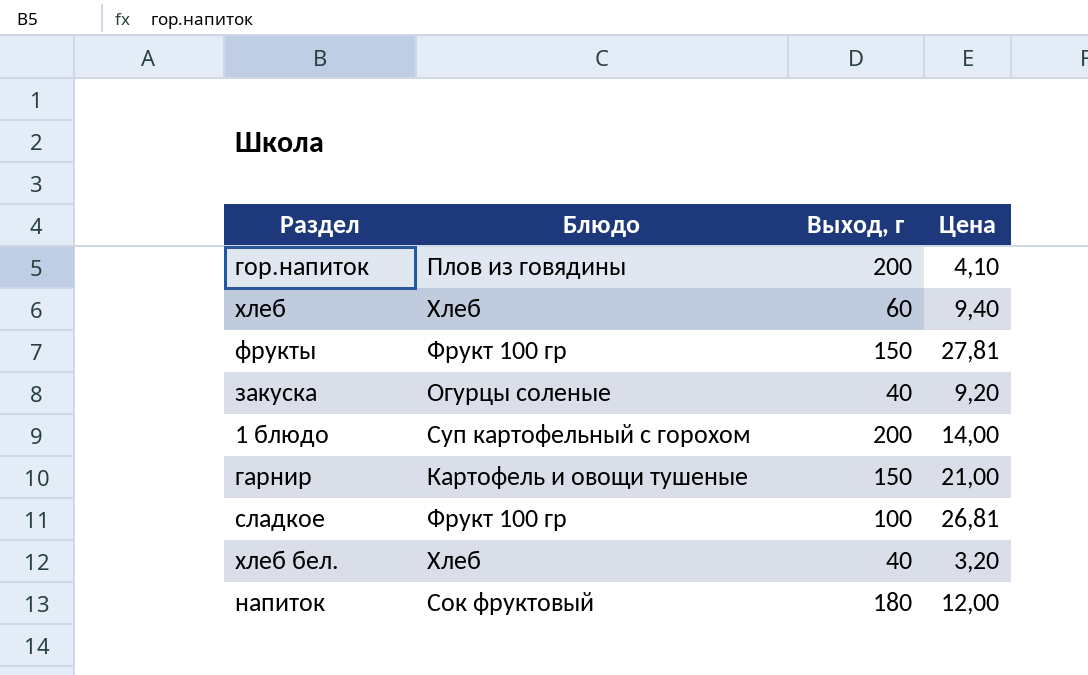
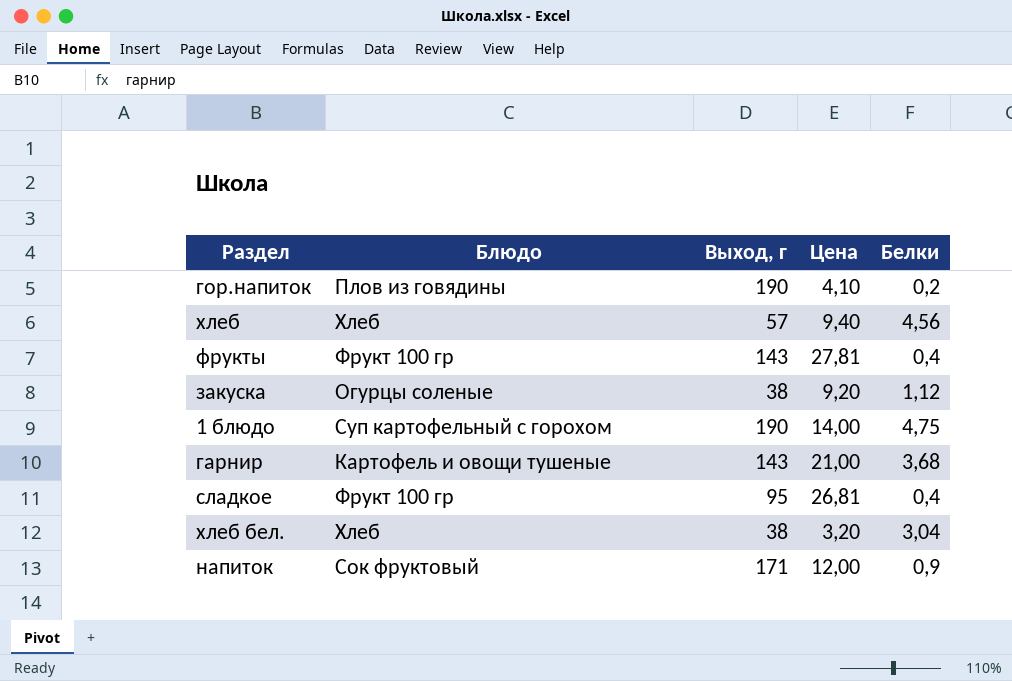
column Белки | position: none -> 5
гор.напиток | Выход, г: 200 -> 190
хлеб | Выход, г: 60 -> 57
фрукты | Выход, г: 150 -> 143
закуска | Выход, г: 40 -> 38
1 блюдо | Выход, г: 200 -> 190
гарнир | Выход, г: 150 -> 143
сладкое | Выход, г: 100 -> 95
хлеб бел. | Выход, г: 40 -> 38
напиток | Выход, г: 180 -> 171

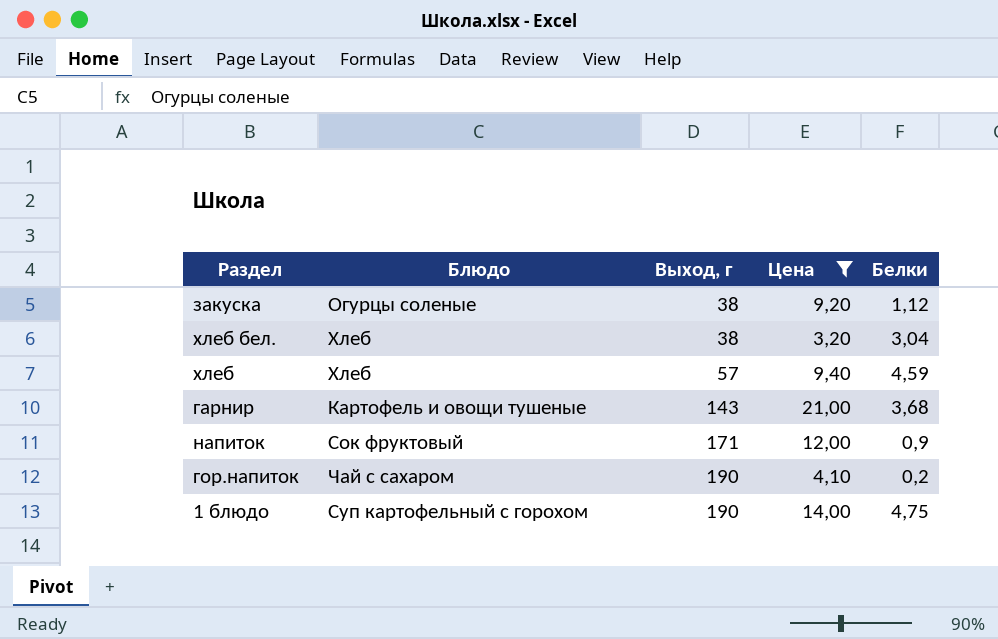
filter: none -> Цена <= 21,00
row order: none -> Выход, г ascending
хлеб | Белки: 4,56 -> 4,59
гор.напиток | Блюдо: Плов из говядины -> Чай с сахаром

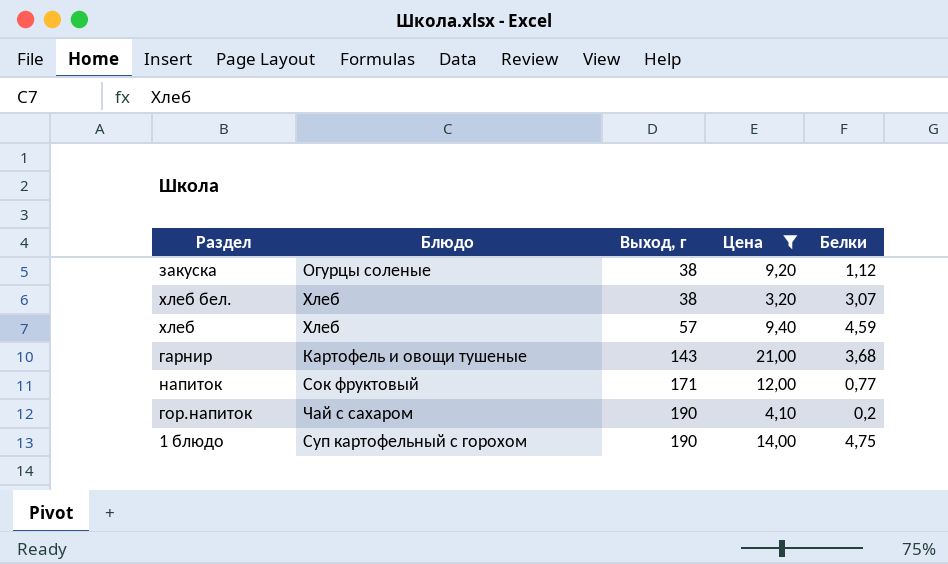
хлеб бел. | Белки: 3,04 -> 3,07
напиток | Белки: 0,9 -> 0,77

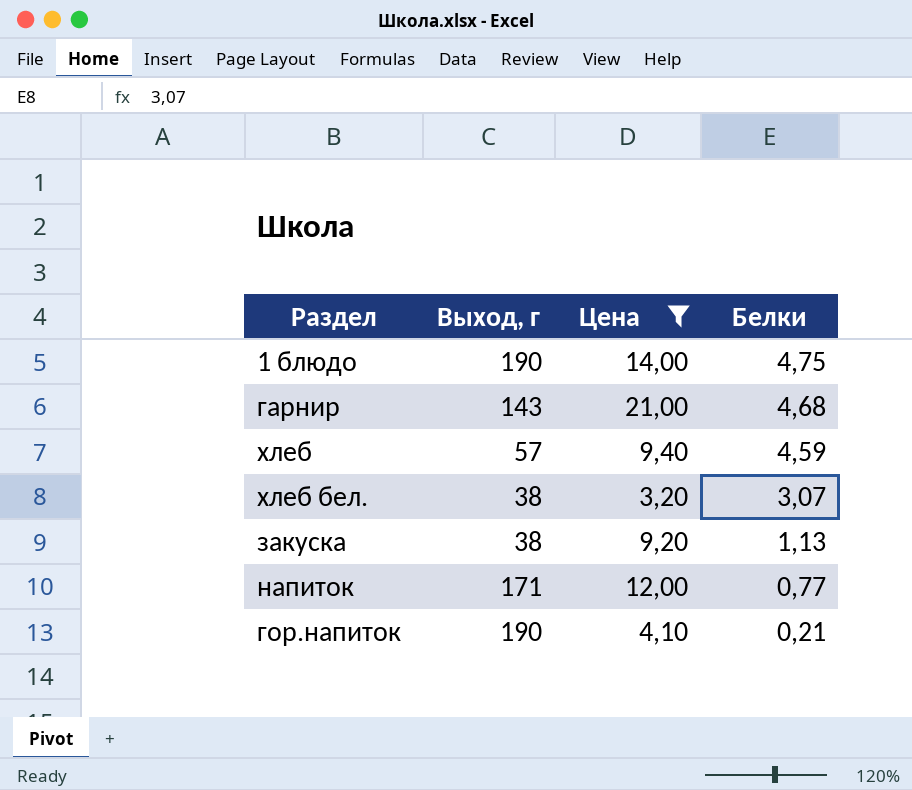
row order: Выход, г ascending -> Белки descending
column Блюдо | position: 2 -> none
гарнир | Белки: 3,68 -> 4,68
закуска | Белки: 1,12 -> 1,13
гор.напиток | Белки: 0,2 -> 0,21

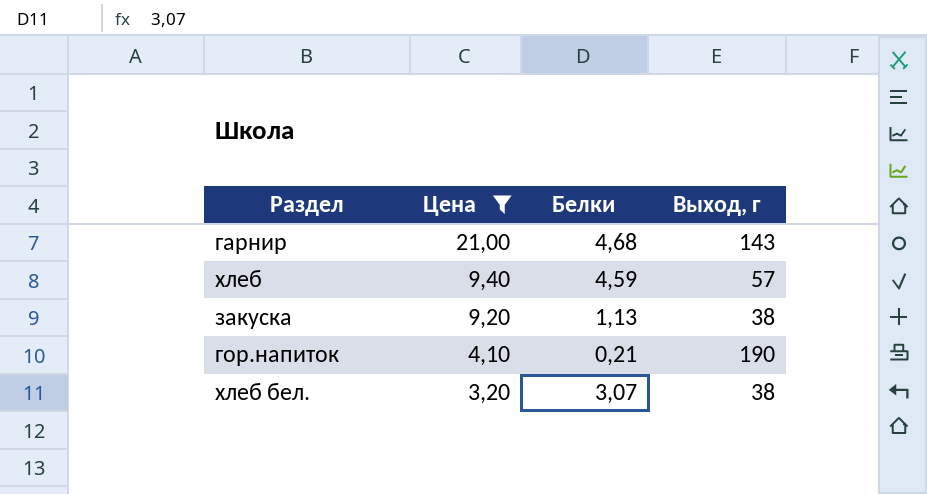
row order: Белки descending -> Цена descending
column Выход, г | position: 2 -> 4
row 1 блюдо: 190 | 14,00 | 4,75 -> none
row напиток: 171 | 12,00 | 0,77 -> none

